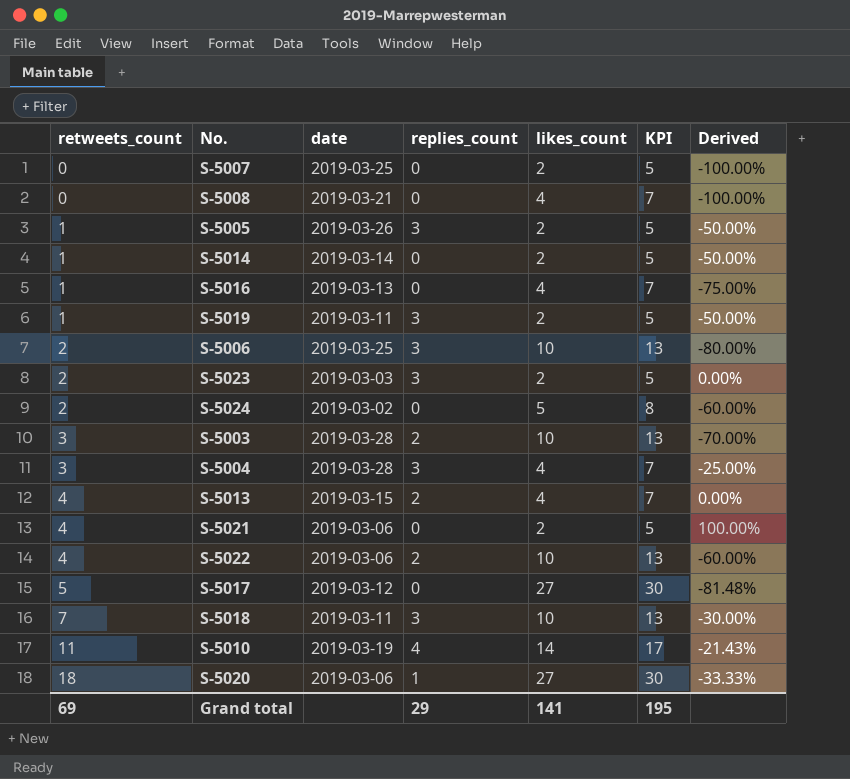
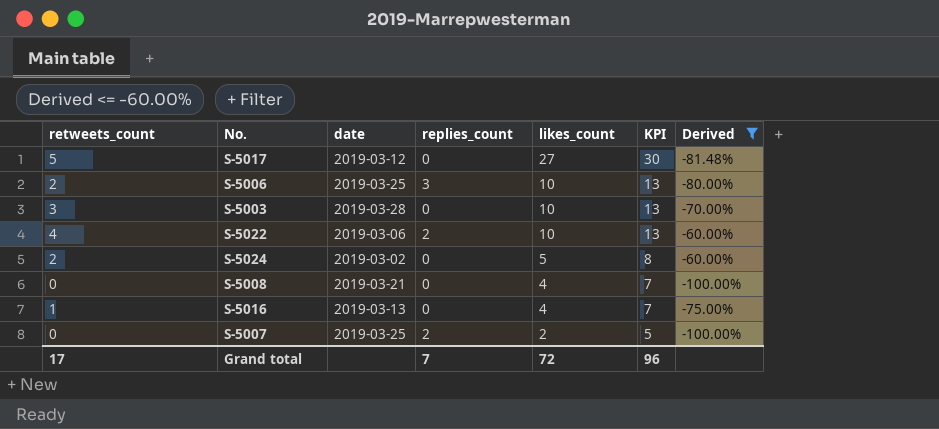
filter: none -> Derived <= -60.00%
row order: retweets_count ascending -> likes_count descending
S-5003 | replies_count: 2 -> 0
S-5007 | replies_count: 0 -> 2
Grand total | retweets_count: 69 -> 17
Grand total | replies_count: 29 -> 7
Grand total | likes_count: 141 -> 72
Grand total | KPI: 195 -> 96

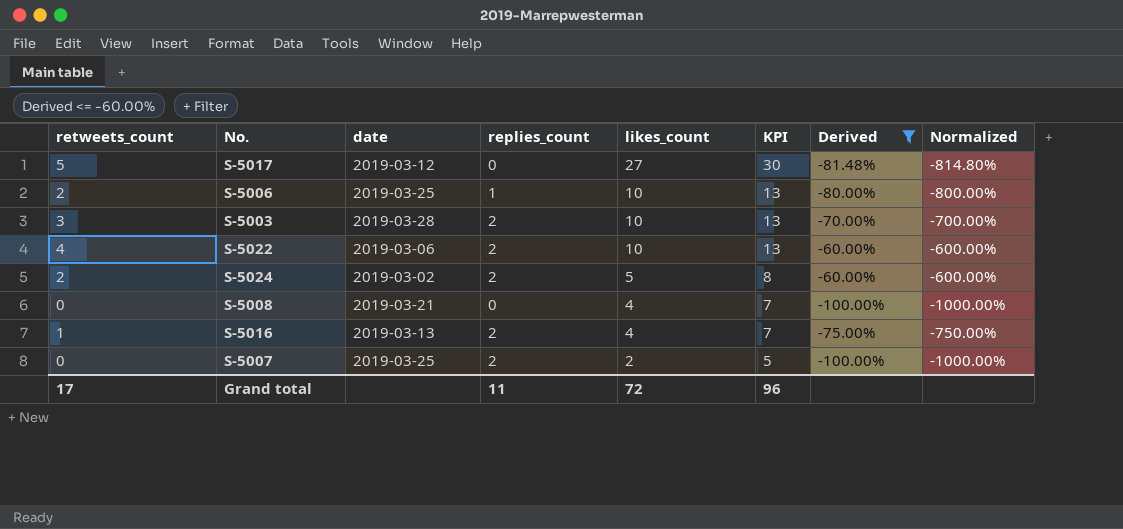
column Normalized | formula: none -> [Derived] * 10
S-5006 | replies_count: 3 -> 1
S-5003 | replies_count: 0 -> 2
S-5024 | replies_count: 0 -> 2
S-5016 | replies_count: 0 -> 2
Grand total | replies_count: 7 -> 11

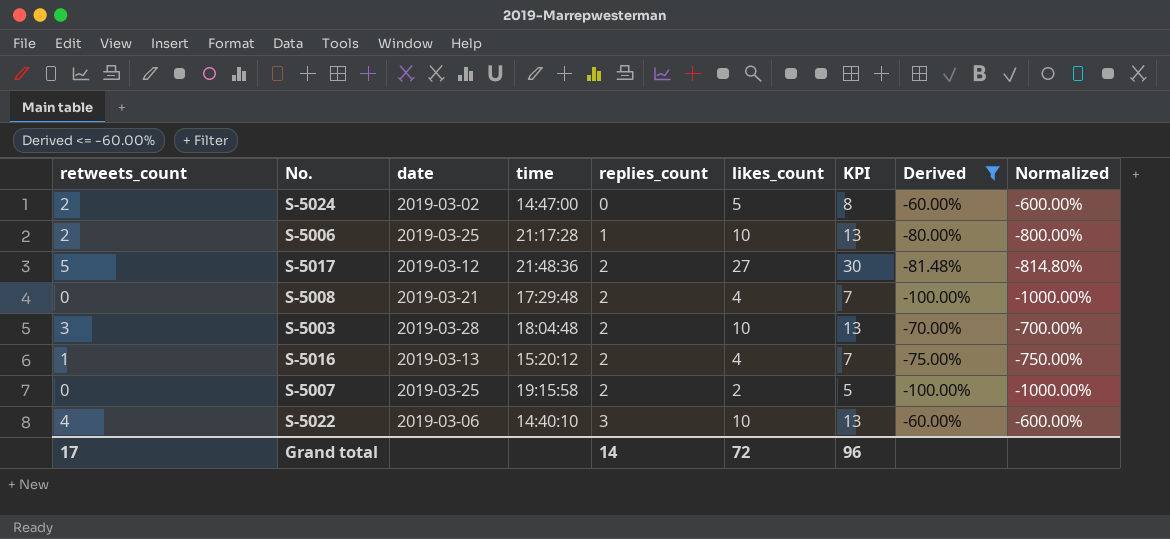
row order: likes_count descending -> replies_count ascending
column time | position: none -> 4
S-5024 | replies_count: 2 -> 0
S-5017 | replies_count: 0 -> 2
S-5008 | replies_count: 0 -> 2
S-5022 | replies_count: 2 -> 3
Grand total | replies_count: 11 -> 14

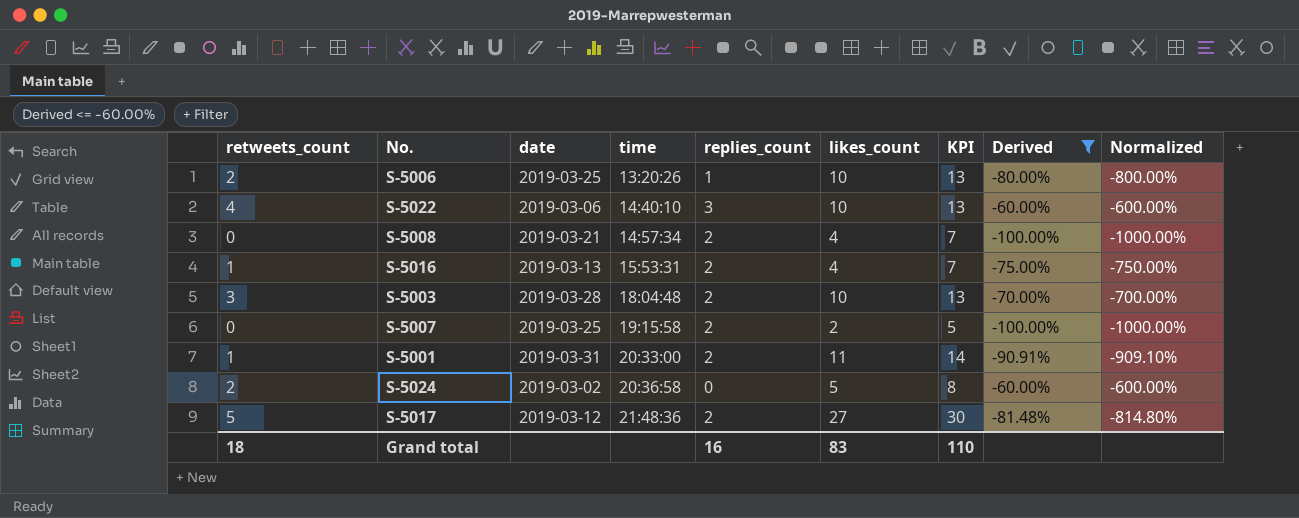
row order: replies_count ascending -> time ascending
S-5006 | time: 21:17:28 -> 13:20:26
S-5008 | time: 17:29:48 -> 14:57:34
S-5016 | time: 15:20:12 -> 15:53:31
row S-5001: none -> 1 | 2019-03-31 | 20:33:00 | 2 | 11 | 14 | -90.91% | -909.10%
S-5024 | time: 14:47:00 -> 20:36:58
Grand total | retweets_count: 17 -> 18
Grand total | replies_count: 14 -> 16
Grand total | likes_count: 72 -> 83
Grand total | KPI: 96 -> 110

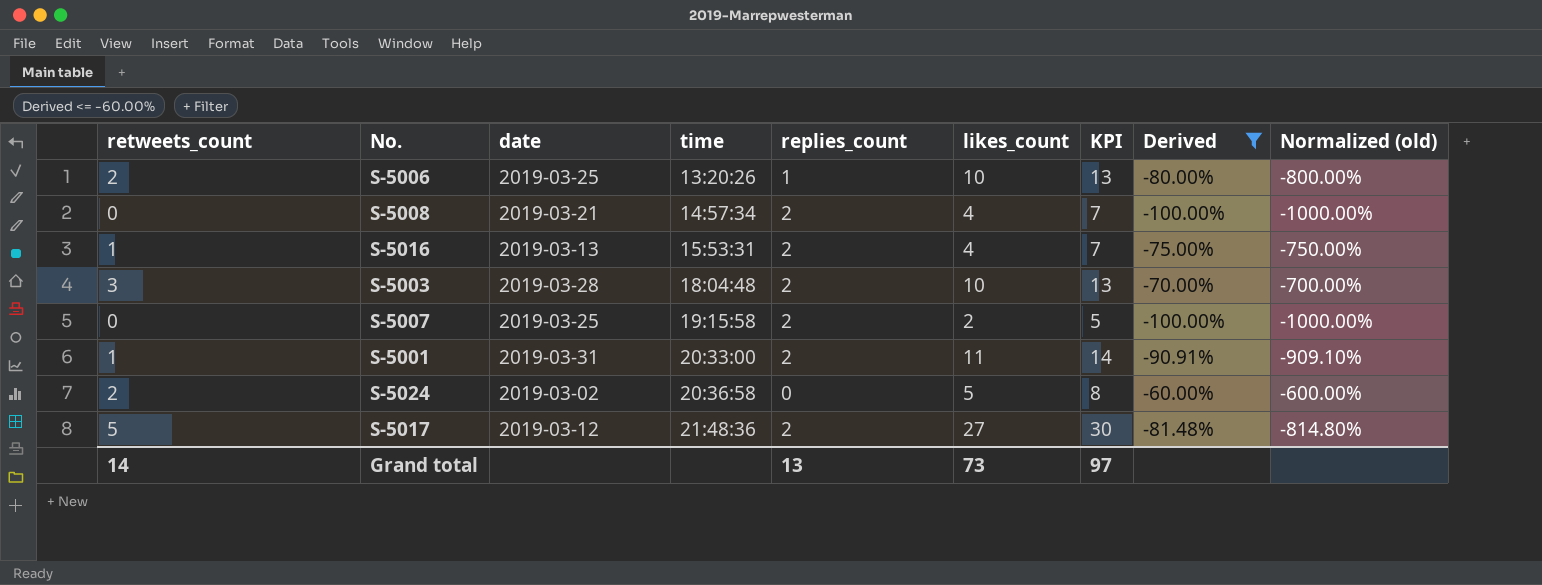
column name: Normalized -> Normalized (old)
row S-5022: 4 | 2019-03-06 | 14:40:10 | 3 | 10 | 13 | -60.00% | -600.00% -> none
Grand total | retweets_count: 18 -> 14
Grand total | replies_count: 16 -> 13
Grand total | likes_count: 83 -> 73
Grand total | KPI: 110 -> 97

